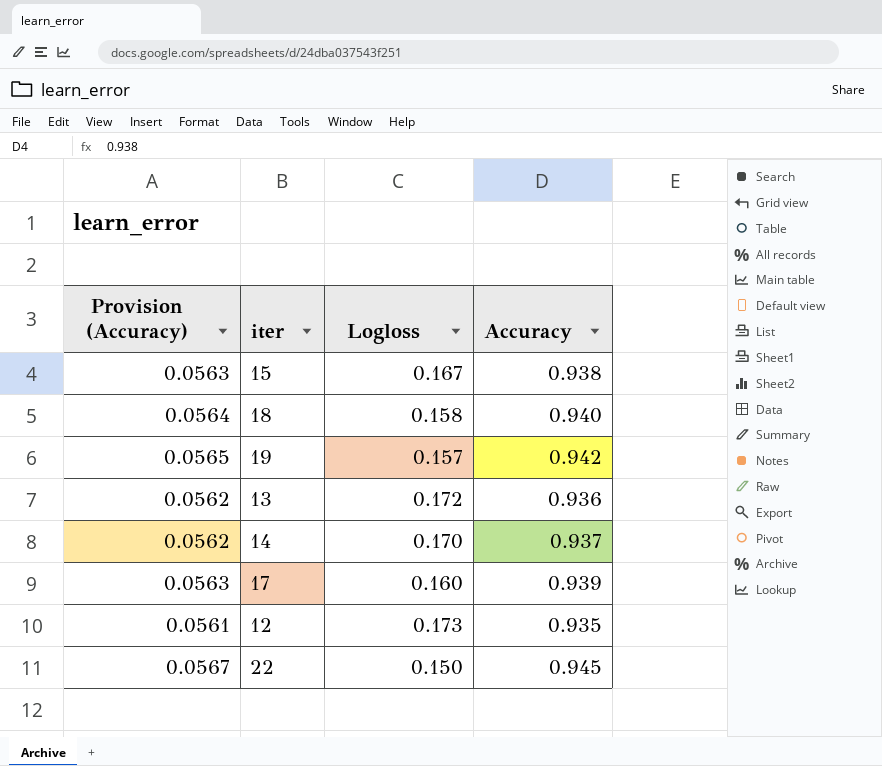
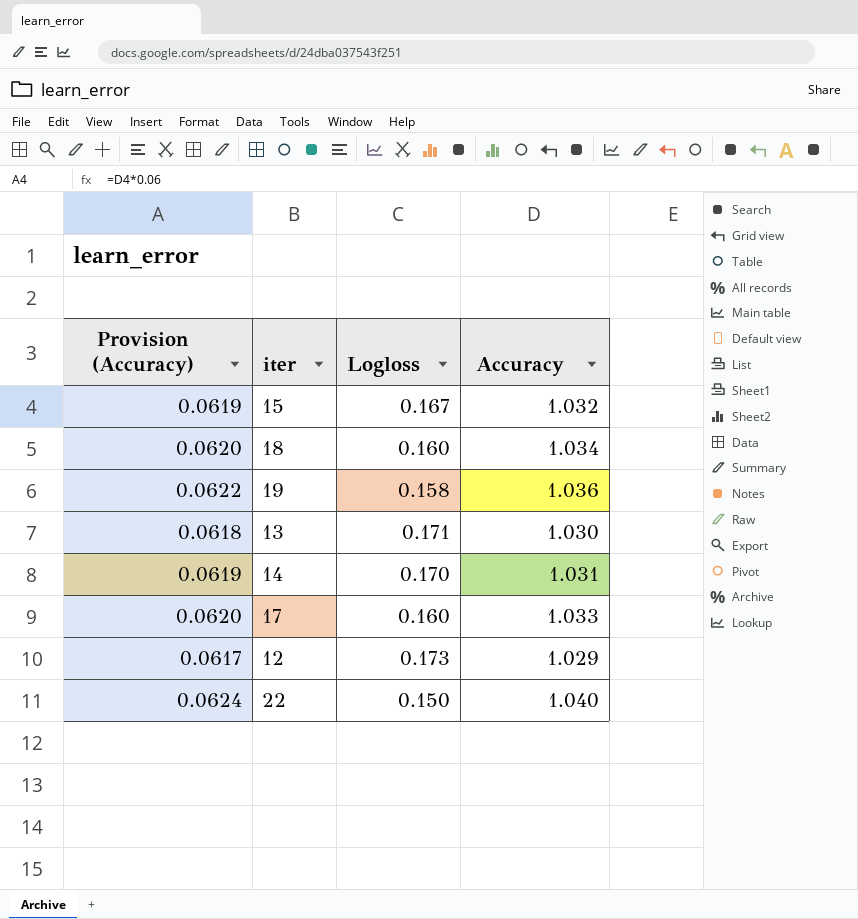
15 | Provision (Accuracy): 0.0563 -> 0.0619
15 | Accuracy: 0.938 -> 1.032
18 | Provision (Accuracy): 0.0564 -> 0.0620
18 | Logloss: 0.158 -> 0.160
18 | Accuracy: 0.940 -> 1.034
19 | Provision (Accuracy): 0.0565 -> 0.0622
19 | Logloss: 0.157 -> 0.158
19 | Accuracy: 0.942 -> 1.036
13 | Provision (Accuracy): 0.0562 -> 0.0618
13 | Logloss: 0.172 -> 0.171
13 | Accuracy: 0.936 -> 1.030
14 | Provision (Accuracy): 0.0562 -> 0.0619
14 | Accuracy: 0.937 -> 1.031
17 | Provision (Accuracy): 0.0563 -> 0.0620
17 | Accuracy: 0.939 -> 1.033
12 | Provision (Accuracy): 0.0561 -> 0.0617
12 | Accuracy: 0.935 -> 1.029
22 | Provision (Accuracy): 0.0567 -> 0.0624
22 | Accuracy: 0.945 -> 1.040

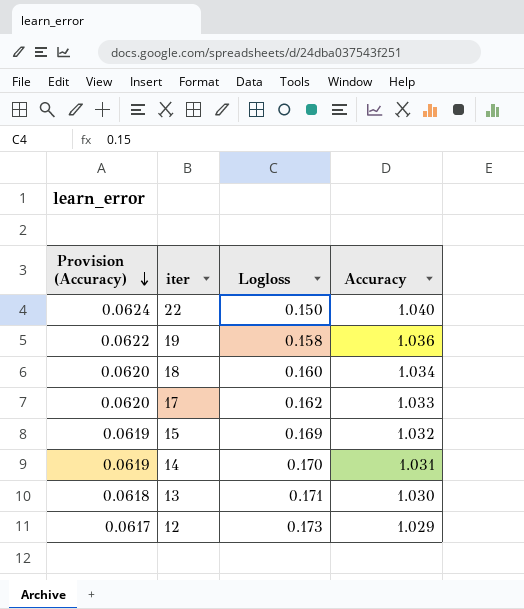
row order: none -> Provision (Accuracy) descending
17 | Logloss: 0.160 -> 0.162
15 | Logloss: 0.167 -> 0.169

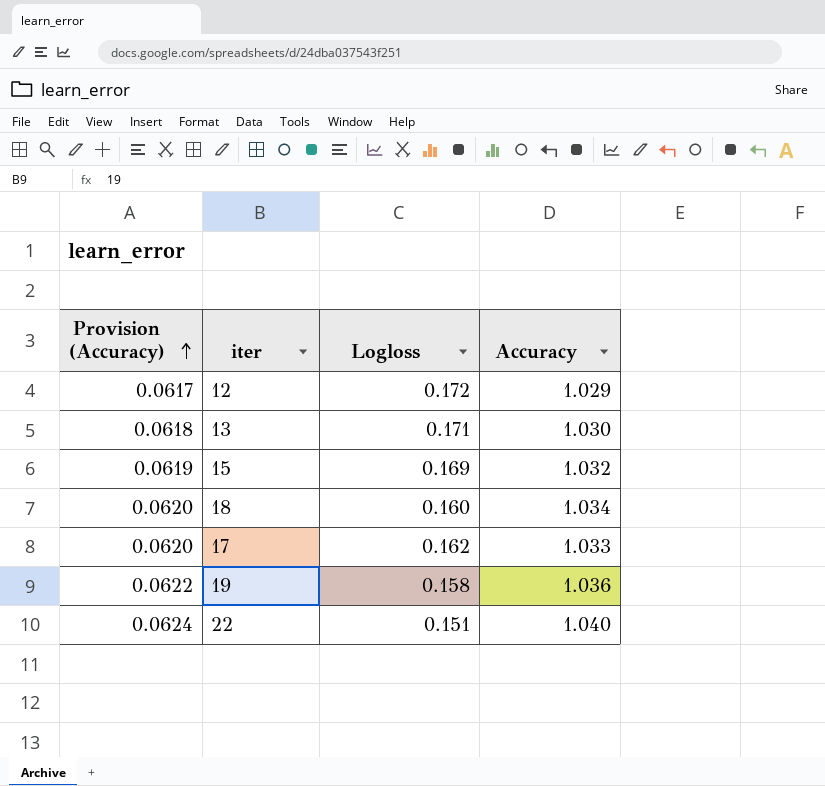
row order: Provision (Accuracy) descending -> Provision (Accuracy) ascending
row 14: 0.0619 | 0.170 | 1.031 -> none
12 | Logloss: 0.173 -> 0.172
22 | Logloss: 0.150 -> 0.151

